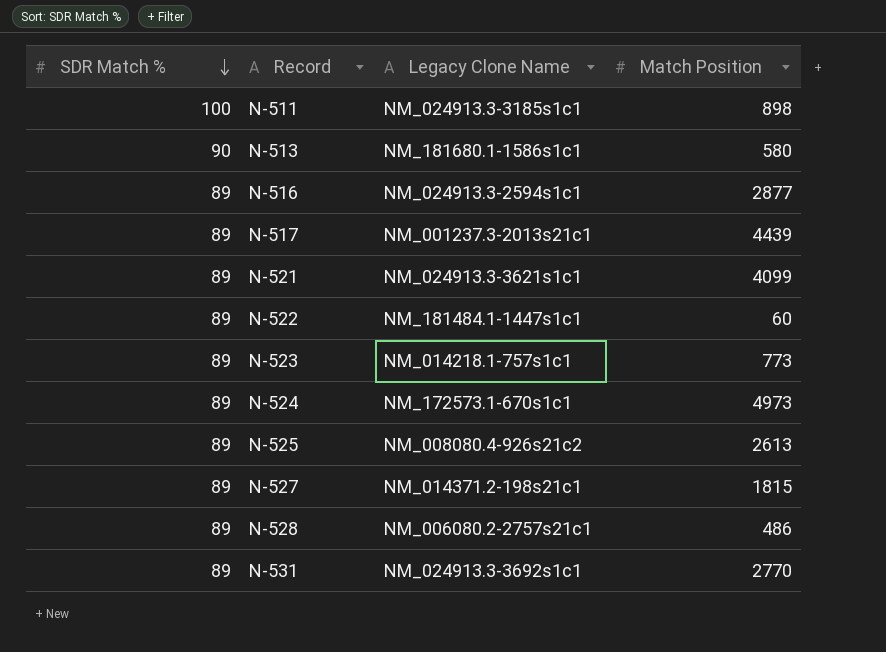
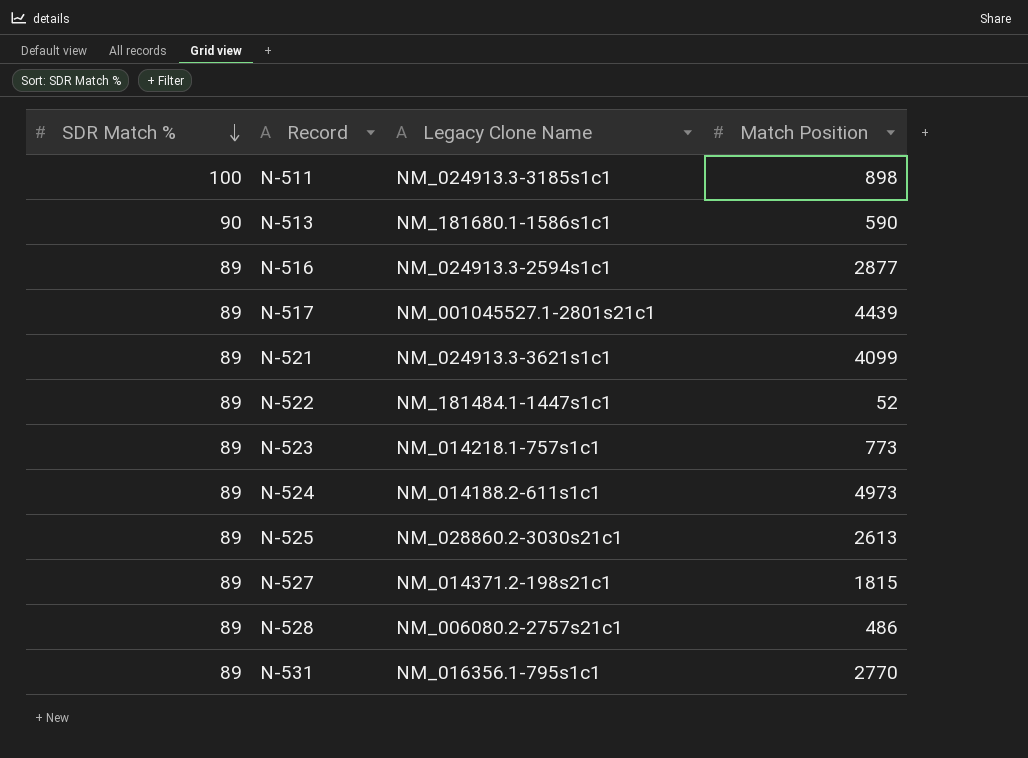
N-513 | Match Position: 580 -> 590
N-517 | Legacy Clone Name: NM_001237.3-2013s21c1 -> NM_001045527.1-2801s21c1
N-522 | Match Position: 60 -> 52
N-524 | Legacy Clone Name: NM_172573.1-670s1c1 -> NM_014188.2-611s1c1
N-525 | Legacy Clone Name: NM_008080.4-926s21c2 -> NM_028860.2-3030s21c1
N-531 | Legacy Clone Name: NM_024913.3-3692s1c1 -> NM_016356.1-795s1c1

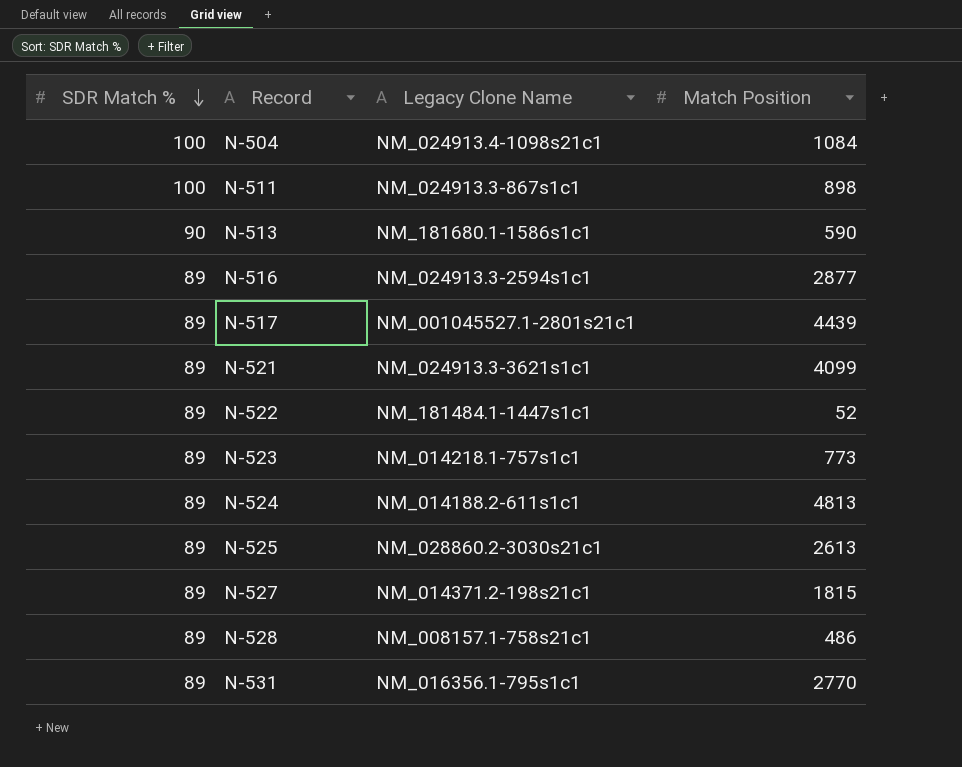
row N-504: none -> 100 | NM_024913.4-1098s21c1 | 1084
N-511 | Legacy Clone Name: NM_024913.3-3185s1c1 -> NM_024913.3-867s1c1
N-524 | Match Position: 4973 -> 4813
N-528 | Legacy Clone Name: NM_006080.2-2757s21c1 -> NM_008157.1-758s21c1

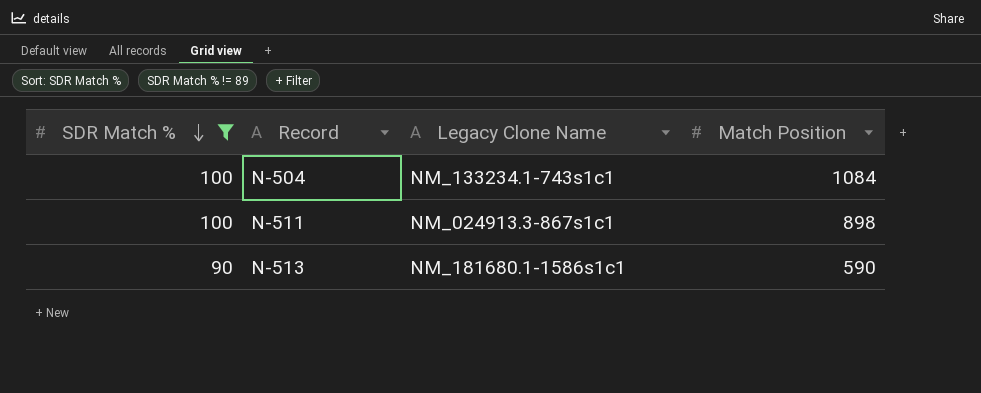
filter: none -> SDR Match % != 89
N-504 | Legacy Clone Name: NM_024913.4-1098s21c1 -> NM_133234.1-743s1c1

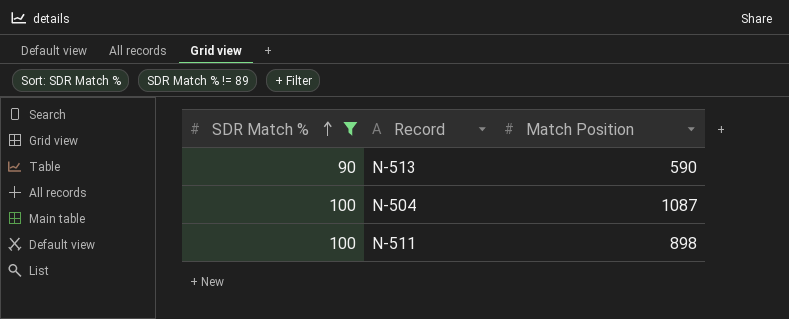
row order: SDR Match % descending -> SDR Match % ascending
column Legacy Clone Name | position: 3 -> none
N-504 | Match Position: 1084 -> 1087

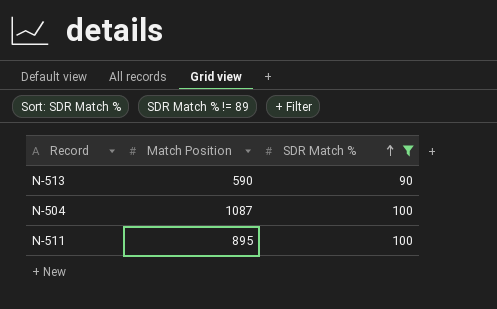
column SDR Match % | position: 1 -> 3
N-511 | Match Position: 898 -> 895

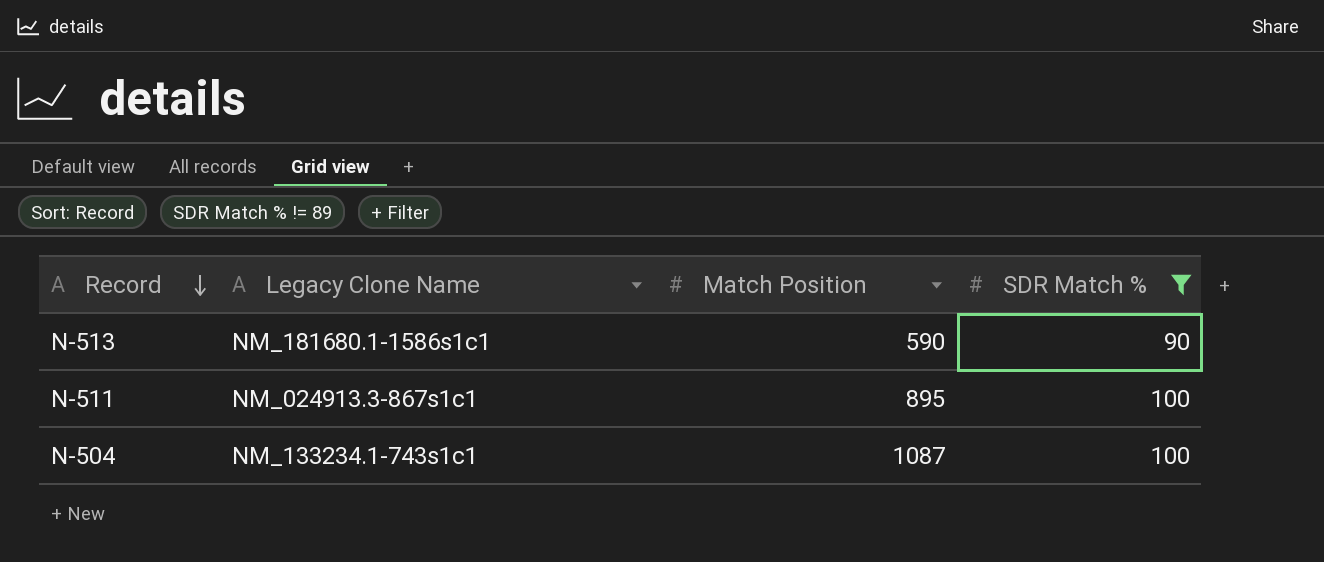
row order: SDR Match % ascending -> Record descending
column Legacy Clone Name | position: none -> 2

